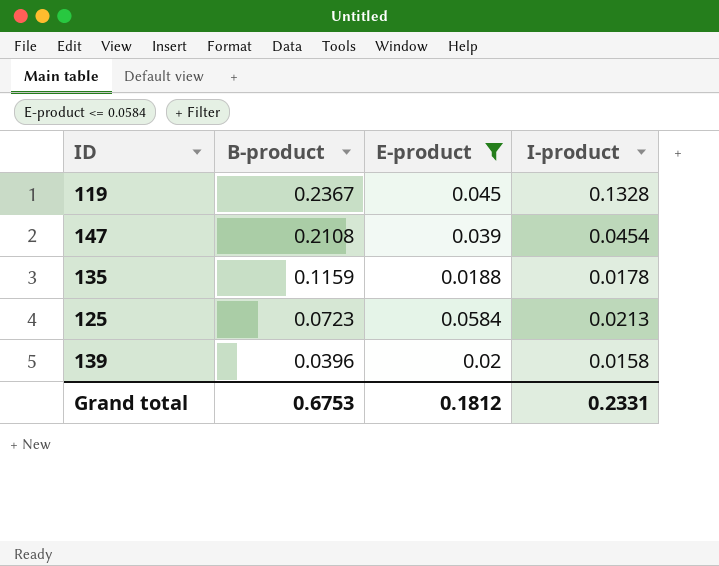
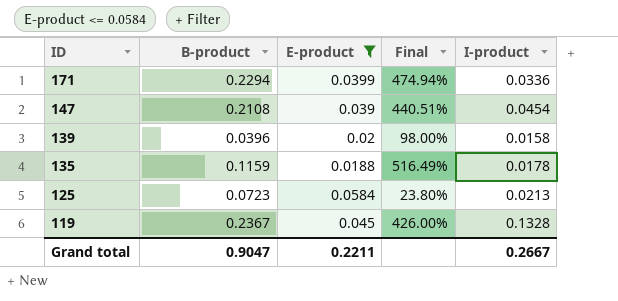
row order: B-product descending -> ID descending
column Final | formula: none -> ([B-product] - [E-product]) / [E-product]
row 171: none -> 0.2294 | 0.0399 | 474.94% | 0.0336
Grand total | B-product: 0.6753 -> 0.9047
Grand total | E-product: 0.1812 -> 0.2211
Grand total | I-product: 0.2331 -> 0.2667

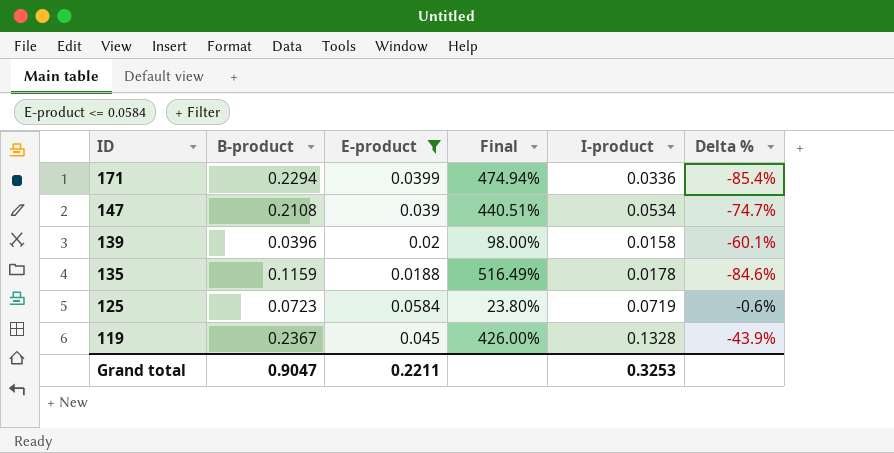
column Delta % | formula: none -> ([I-product] - [B-product]) / [B-product]
147 | I-product: 0.0454 -> 0.0534
125 | I-product: 0.0213 -> 0.0719
Grand total | I-product: 0.2667 -> 0.3253

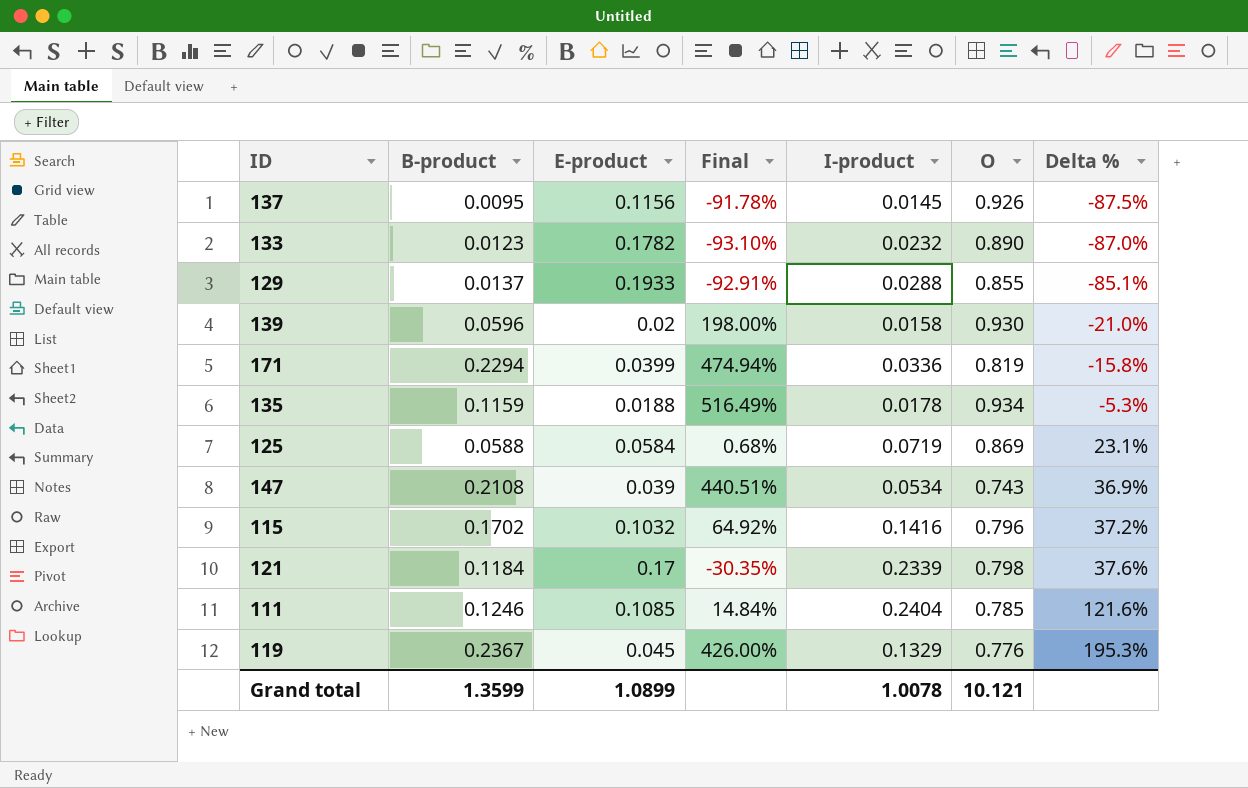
filter: E-product <= 0.0584 -> none
row order: ID descending -> Delta % ascending
column O | position: none -> 6
column Delta % | formula: ([I-product] - [B-product]) / [B-product] -> ([I-product] - [E-product]) / [E-product]
139 | B-product: 0.0396 -> 0.0596
139 | Final: 98.00% -> 198.00%
125 | B-product: 0.0723 -> 0.0588
125 | Final: 23.80% -> 0.68%
119 | I-product: 0.1328 -> 0.1329
Grand total | B-product: 0.9047 -> 1.3599
Grand total | E-product: 0.2211 -> 1.0899
Grand total | I-product: 0.3253 -> 1.0078

